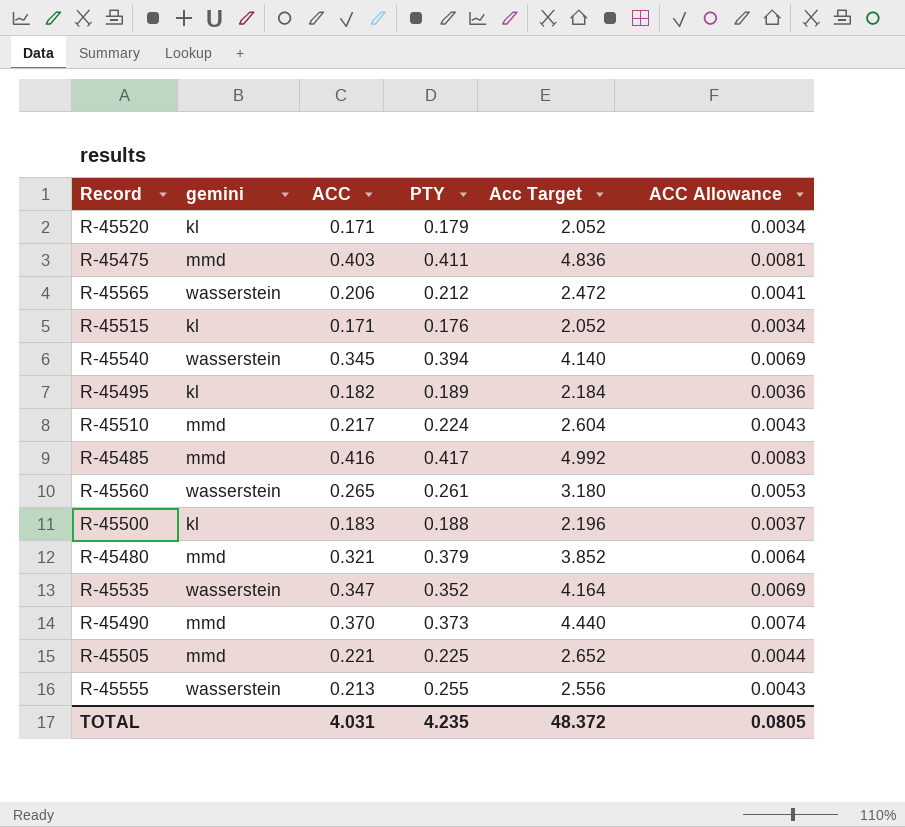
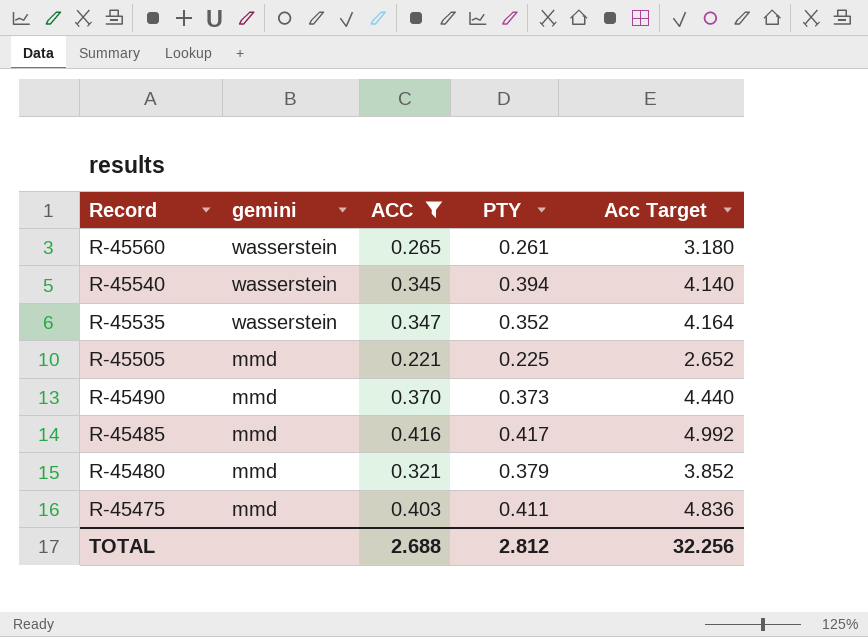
filter: none -> ACC >= 0.221
row order: none -> Record descending
column ACC Allowance | formula: [ACC] * 0.02 -> none
TOTAL | ACC: 4.031 -> 2.688
TOTAL | PTY: 4.235 -> 2.812
TOTAL | Acc Target: 48.372 -> 32.256

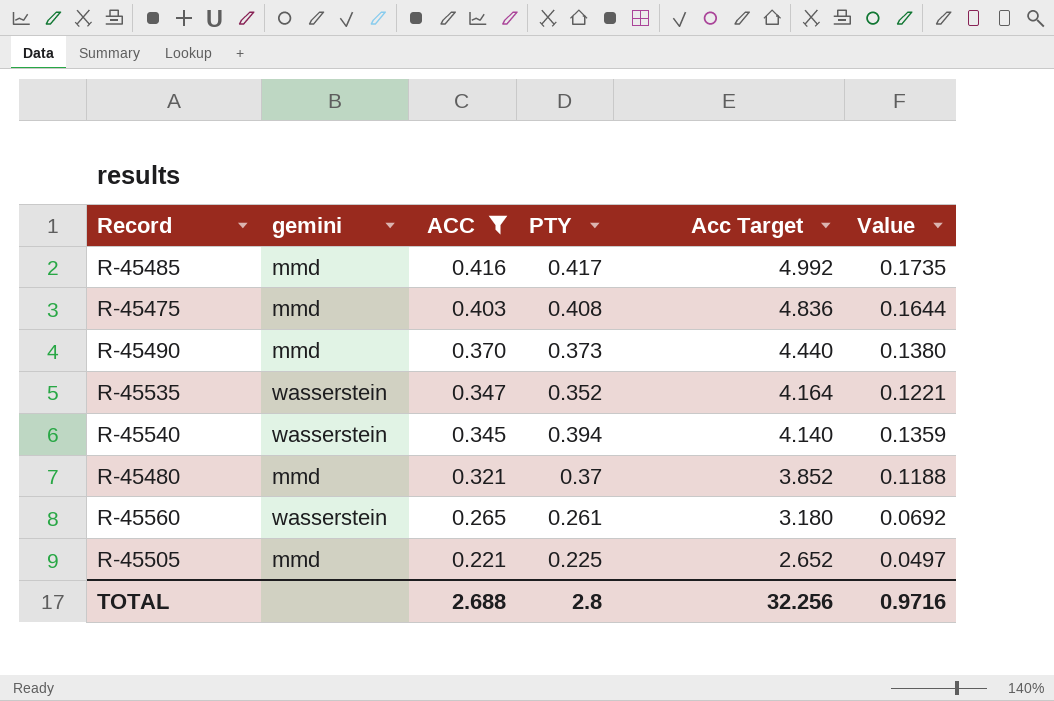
row order: Record descending -> ACC descending
column Value | formula: none -> [ACC] * [PTY]
R-45475 | PTY: 0.411 -> 0.408
R-45480 | PTY: 0.379 -> 0.37
TOTAL | PTY: 2.812 -> 2.8

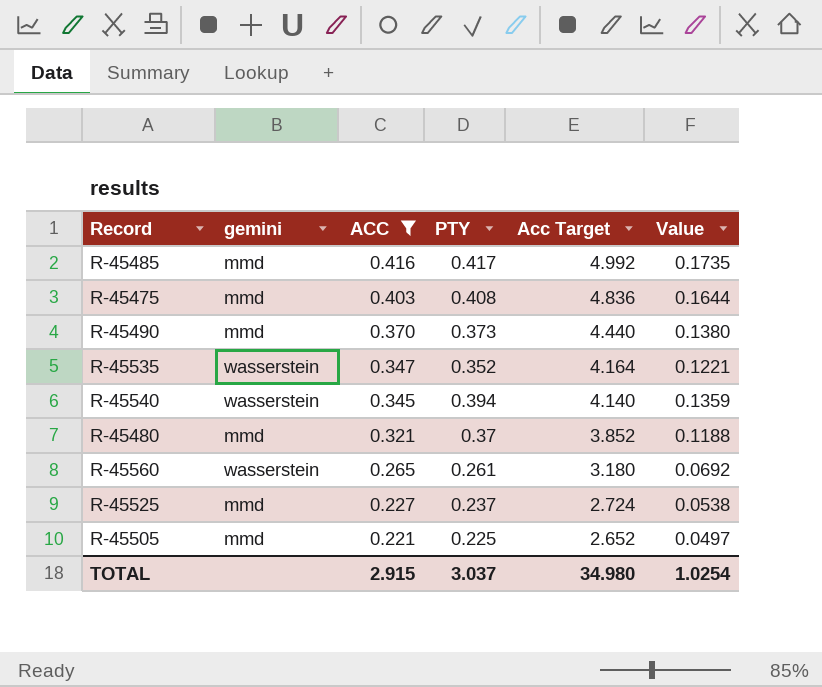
row R-45525: none -> mmd | 0.227 | 0.237 | 2.724 | 0.0538
TOTAL | ACC: 2.688 -> 2.915
TOTAL | PTY: 2.8 -> 3.037
TOTAL | Acc Target: 32.256 -> 34.980
TOTAL | Value: 0.9716 -> 1.0254

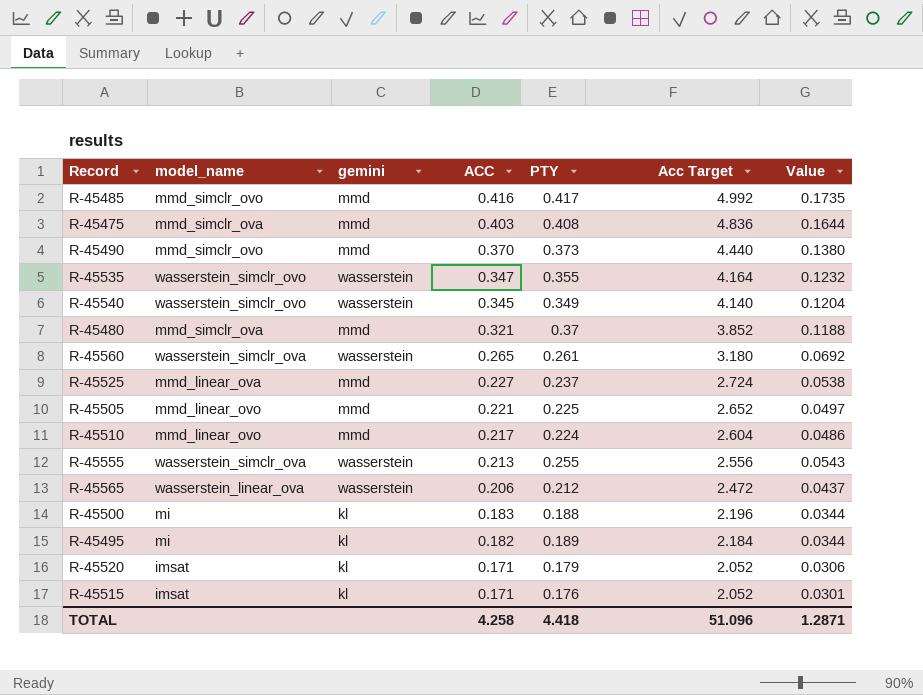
filter: ACC >= 0.221 -> none
column model_name | position: none -> 2
R-45535 | PTY: 0.352 -> 0.355
R-45535 | Value: 0.1221 -> 0.1232
R-45540 | PTY: 0.394 -> 0.349
R-45540 | Value: 0.1359 -> 0.1204
TOTAL | ACC: 2.915 -> 4.258
TOTAL | PTY: 3.037 -> 4.418
TOTAL | Acc Target: 34.980 -> 51.096
TOTAL | Value: 1.0254 -> 1.2871

